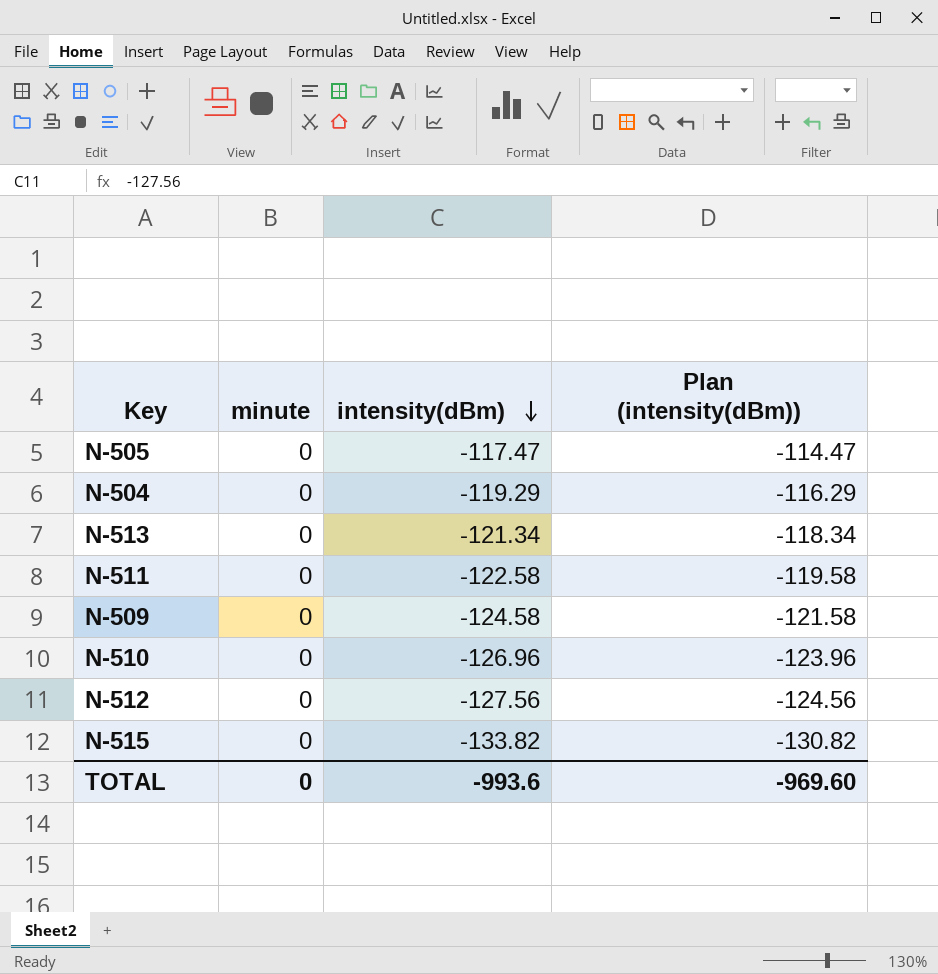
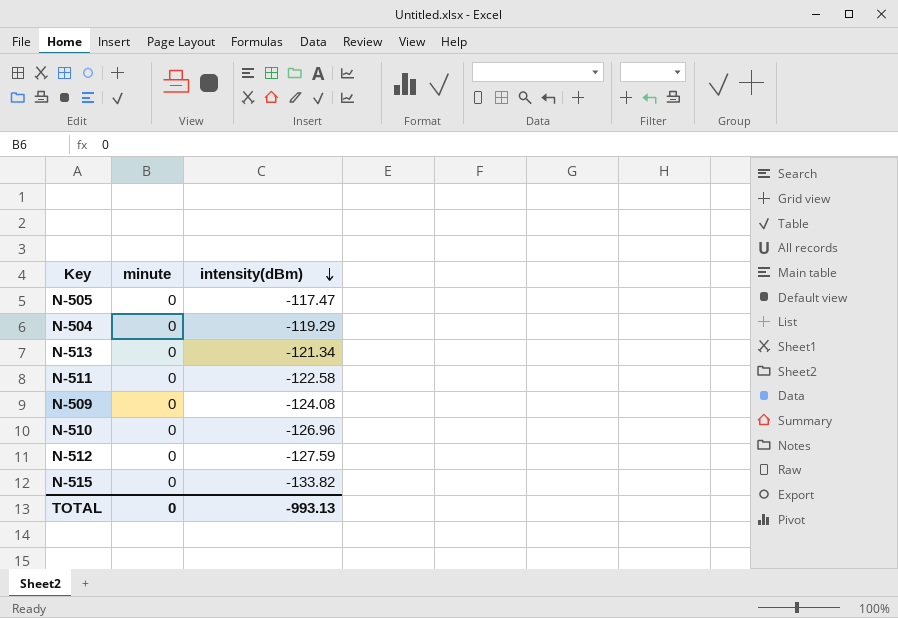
column Plan (intensity(dBm)) | formula: [intensity(dBm)] + 3 -> none
N-509 | intensity(dBm): -124.58 -> -124.08
N-512 | intensity(dBm): -127.56 -> -127.59
TOTAL | intensity(dBm): -993.6 -> -993.13

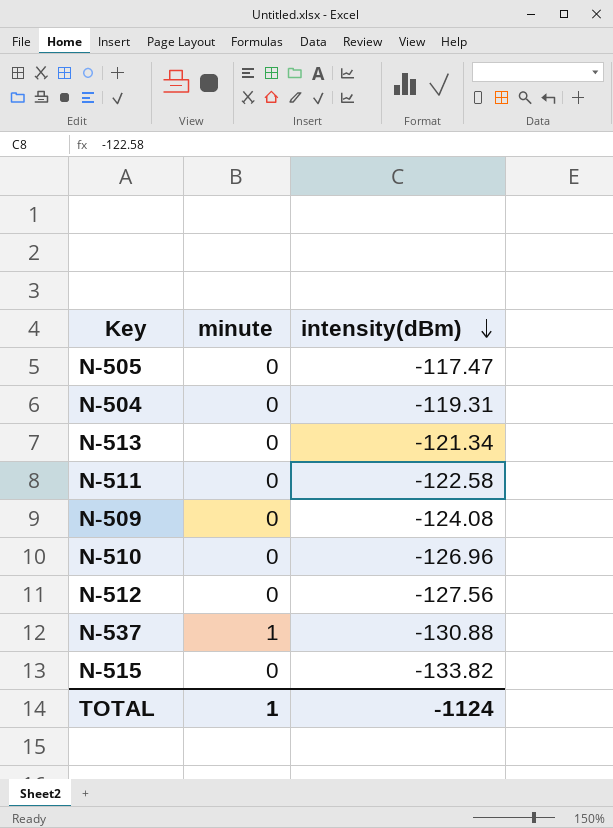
N-504 | intensity(dBm): -119.29 -> -119.31
N-512 | intensity(dBm): -127.59 -> -127.56
row N-537: none -> 1 | -130.88
TOTAL | minute: 0 -> 1
TOTAL | intensity(dBm): -993.13 -> -1124

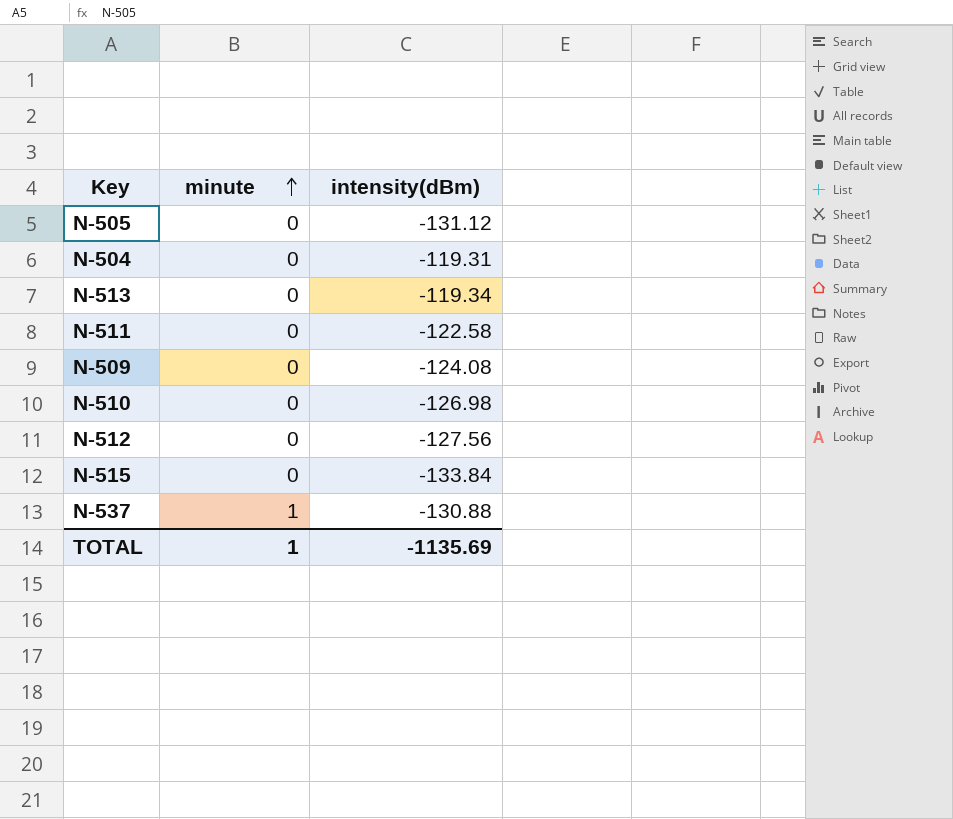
row order: intensity(dBm) descending -> minute ascending
N-505 | intensity(dBm): -117.47 -> -131.12
N-513 | intensity(dBm): -121.34 -> -119.34
N-510 | intensity(dBm): -126.96 -> -126.98
N-515 | intensity(dBm): -133.82 -> -133.84
TOTAL | intensity(dBm): -1124 -> -1135.69

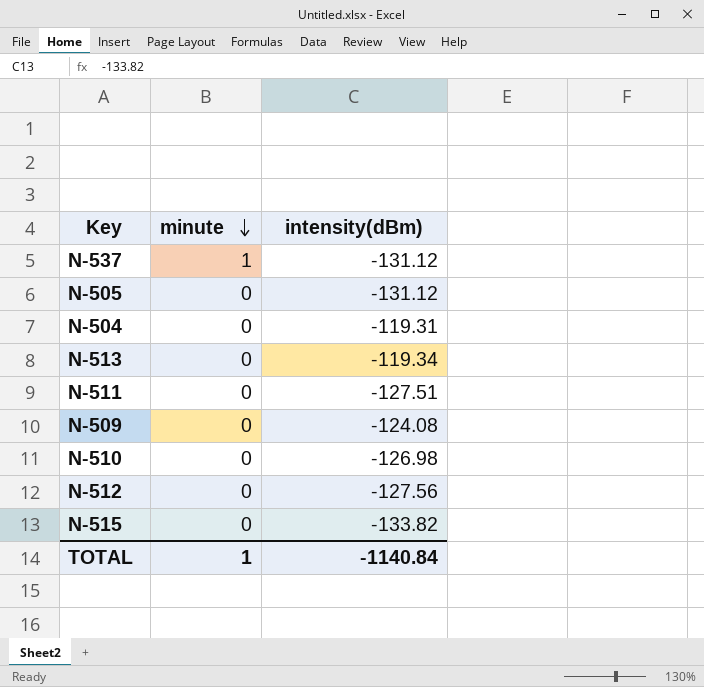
row order: minute ascending -> minute descending
N-537 | intensity(dBm): -130.88 -> -131.12
N-511 | intensity(dBm): -122.58 -> -127.51
N-515 | intensity(dBm): -133.84 -> -133.82
TOTAL | intensity(dBm): -1135.69 -> -1140.84

